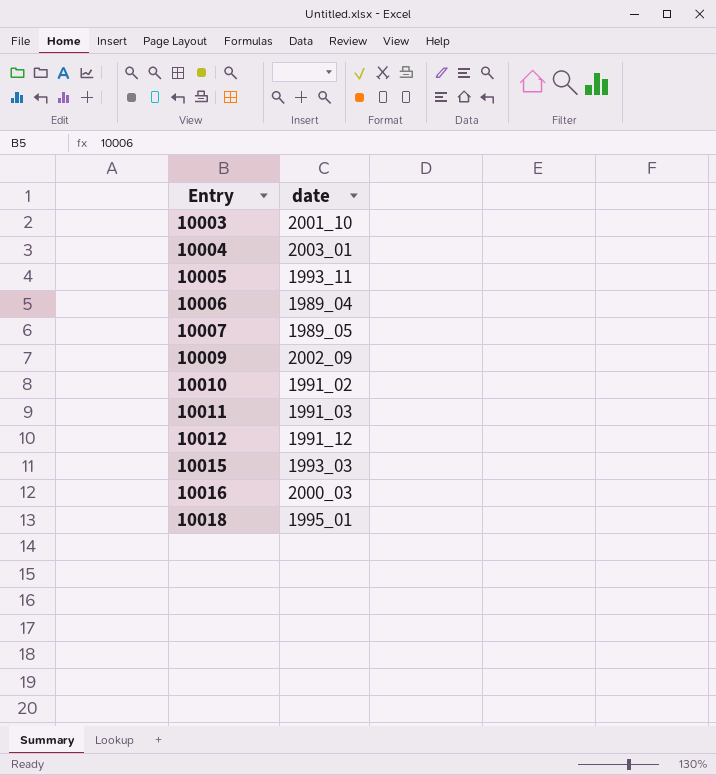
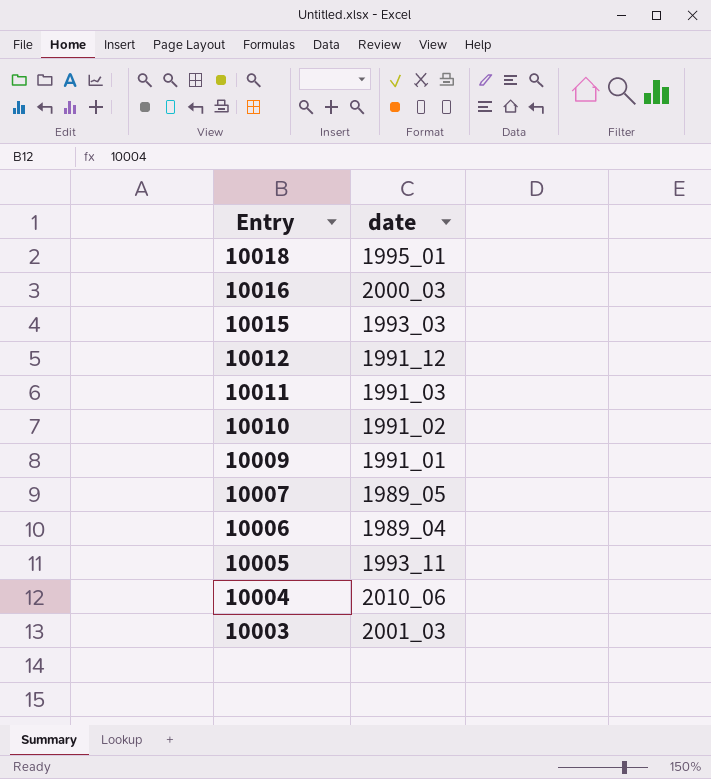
row order: Entry ascending -> Entry descending
10009 | date: 2002_09 -> 1991_01
10004 | date: 2003_01 -> 2010_06
10003 | date: 2001_10 -> 2001_03

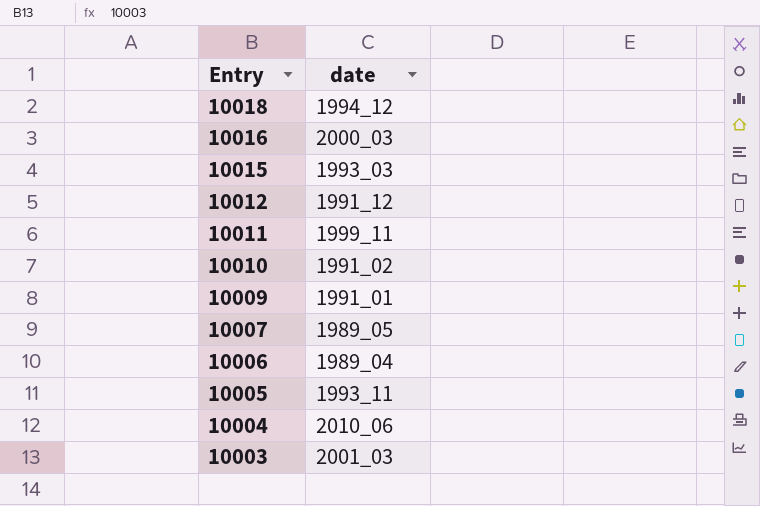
10018 | date: 1995_01 -> 1994_12
10011 | date: 1991_03 -> 1999_11

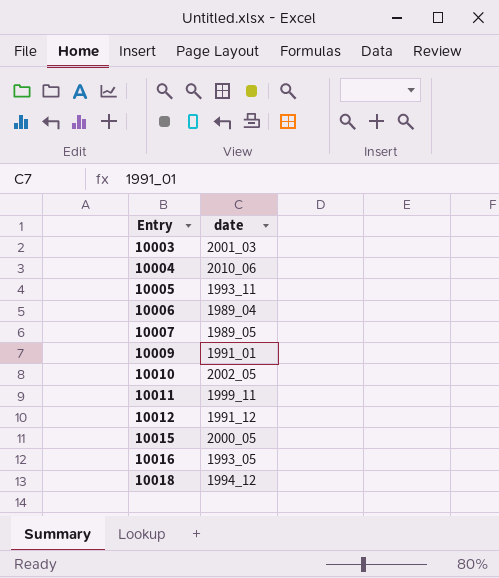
row order: Entry descending -> Entry ascending
10010 | date: 1991_02 -> 2002_05
10015 | date: 1993_03 -> 2000_05
10016 | date: 2000_03 -> 1993_05

